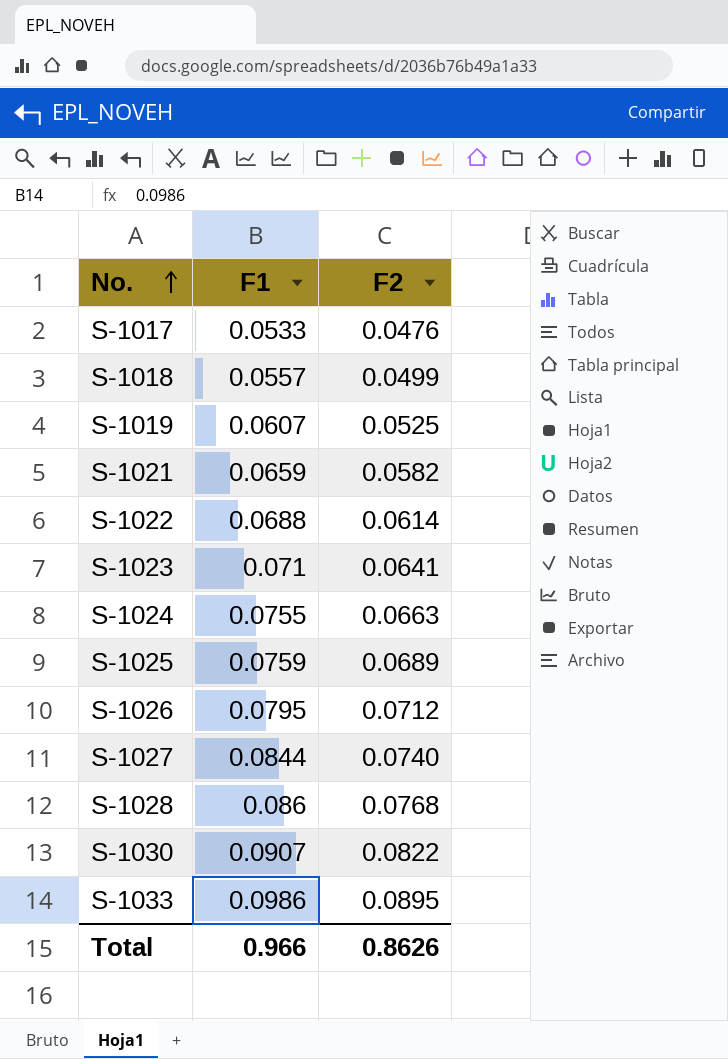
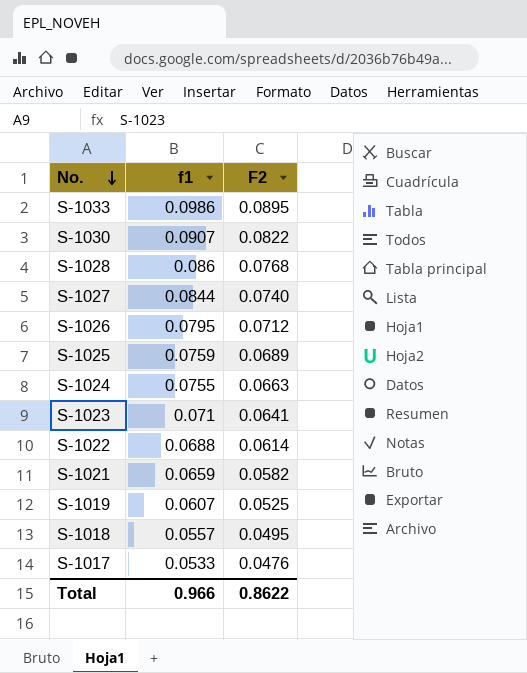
row order: No. ascending -> No. descending
column name: F1 -> f1
S-1018 | F2: 0.0499 -> 0.0495
Total | F2: 0.8626 -> 0.8622

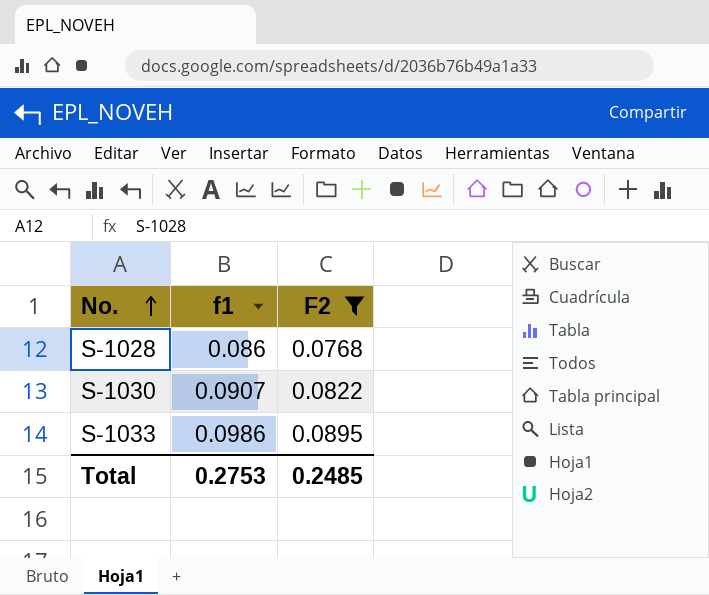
filter: none -> F2 >= 0.0768
row order: No. descending -> No. ascending
Total | f1: 0.966 -> 0.2753
Total | F2: 0.8622 -> 0.2485

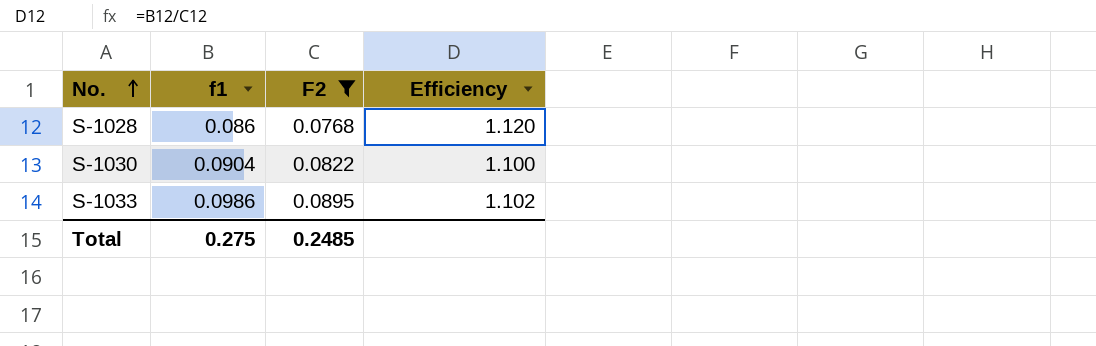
column Efficiency | formula: none -> [f1] / [F2]
S-1030 | f1: 0.0907 -> 0.0904
Total | f1: 0.2753 -> 0.275

